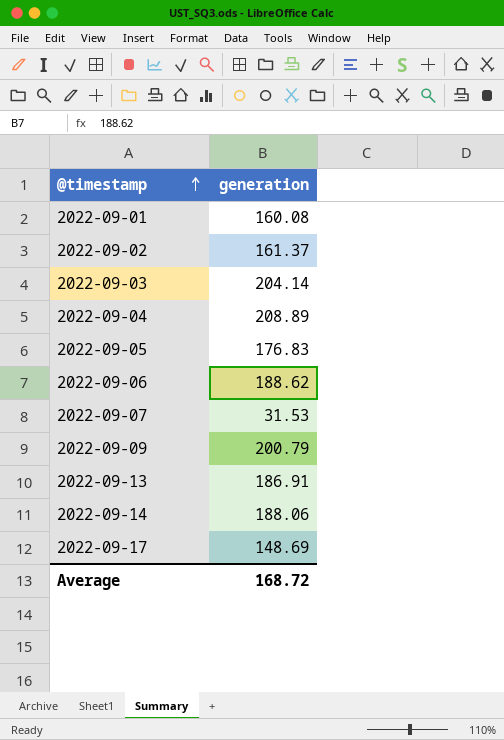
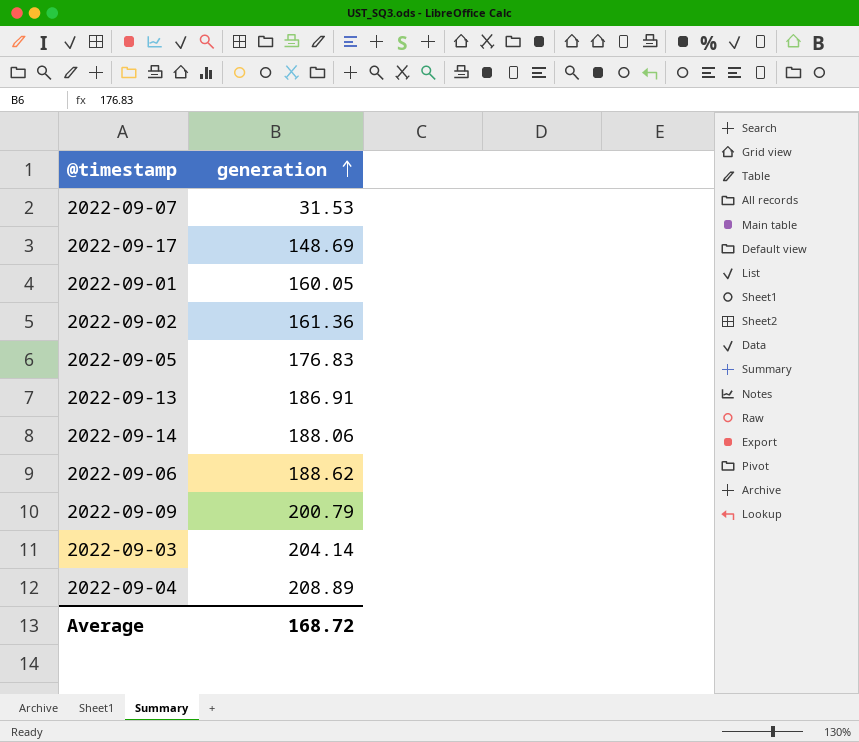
row order: @timestamp ascending -> generation ascending
2022-09-01 | generation: 160.08 -> 160.05
2022-09-02 | generation: 161.37 -> 161.36

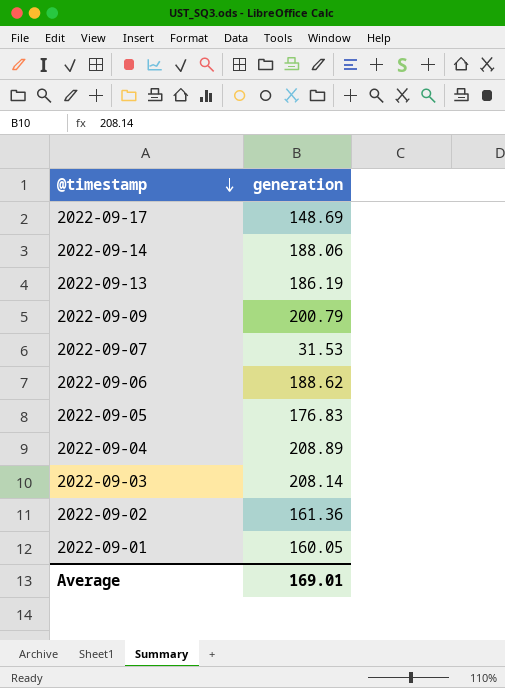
row order: generation ascending -> @timestamp descending
2022-09-13 | generation: 186.91 -> 186.19
2022-09-03 | generation: 204.14 -> 208.14
Average | generation: 168.72 -> 169.01

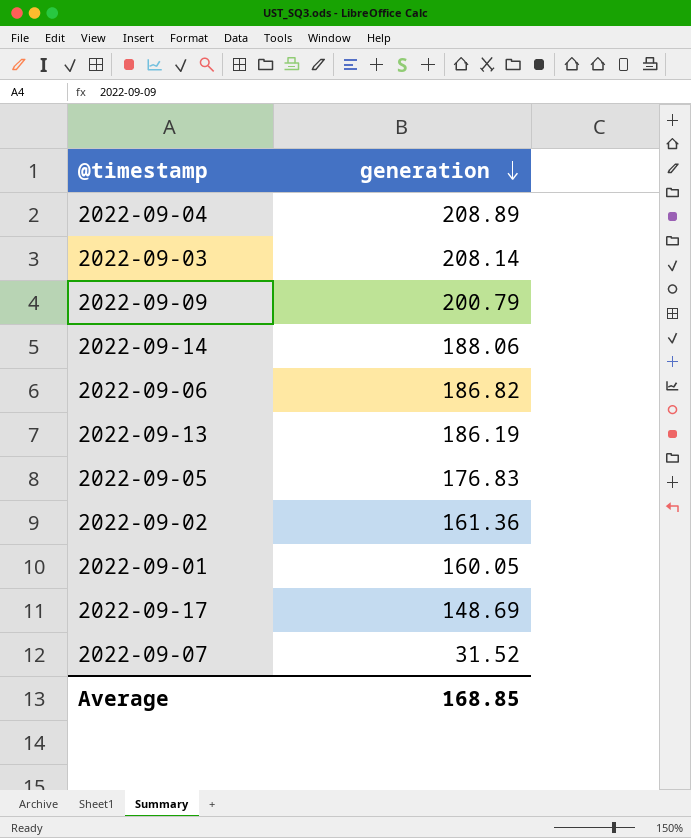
row order: @timestamp descending -> generation descending
2022-09-06 | generation: 188.62 -> 186.82
2022-09-07 | generation: 31.53 -> 31.52
Average | generation: 169.01 -> 168.85

